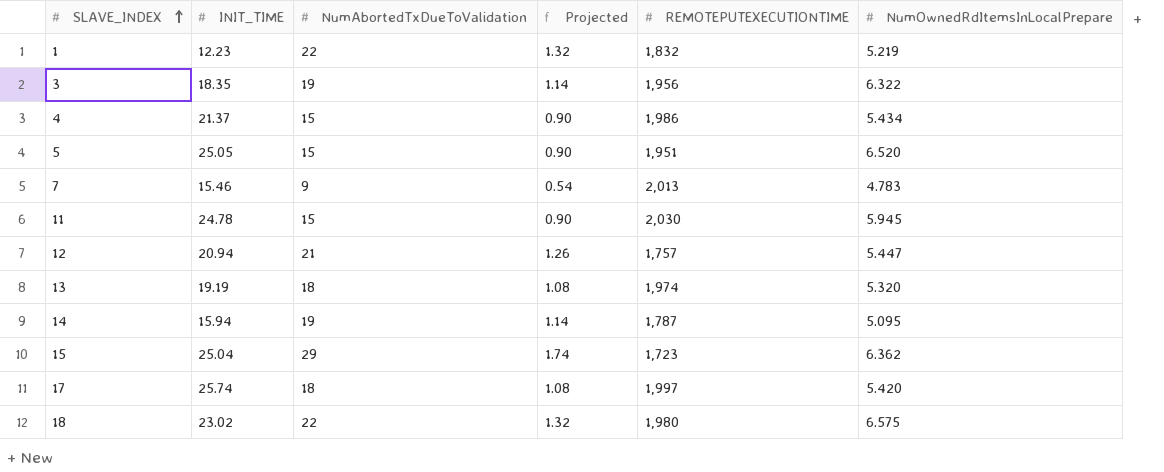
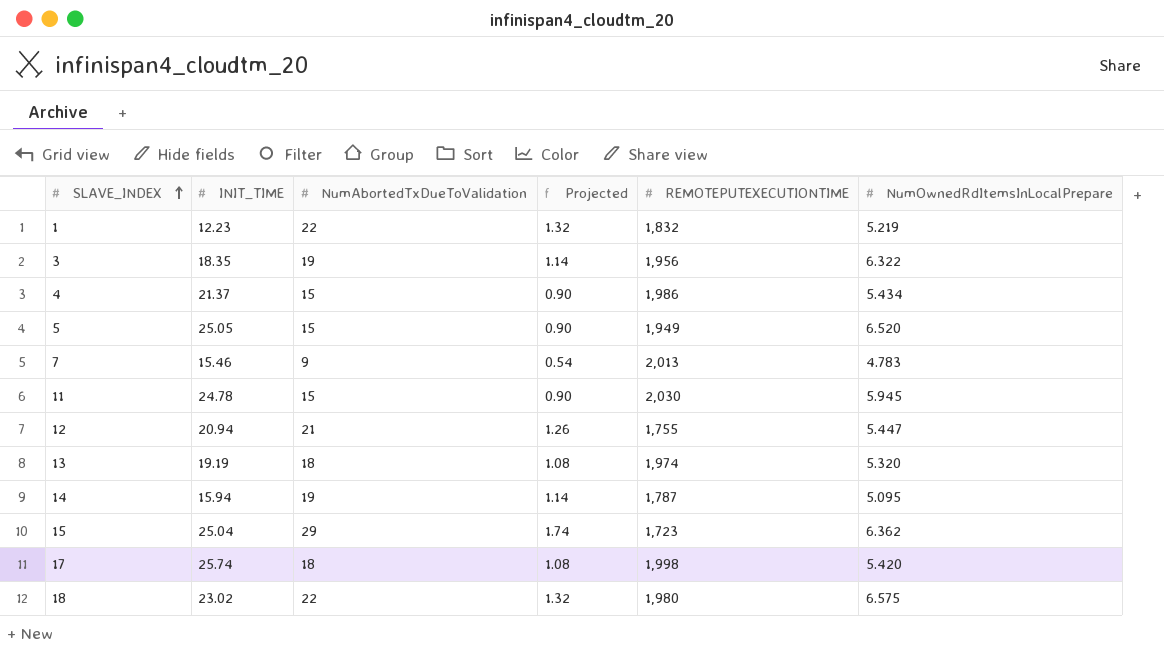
5 | REMOTEPUTEXECUTIONTIME: 1,951 -> 1,949
12 | REMOTEPUTEXECUTIONTIME: 1,757 -> 1,755
17 | REMOTEPUTEXECUTIONTIME: 1,997 -> 1,998

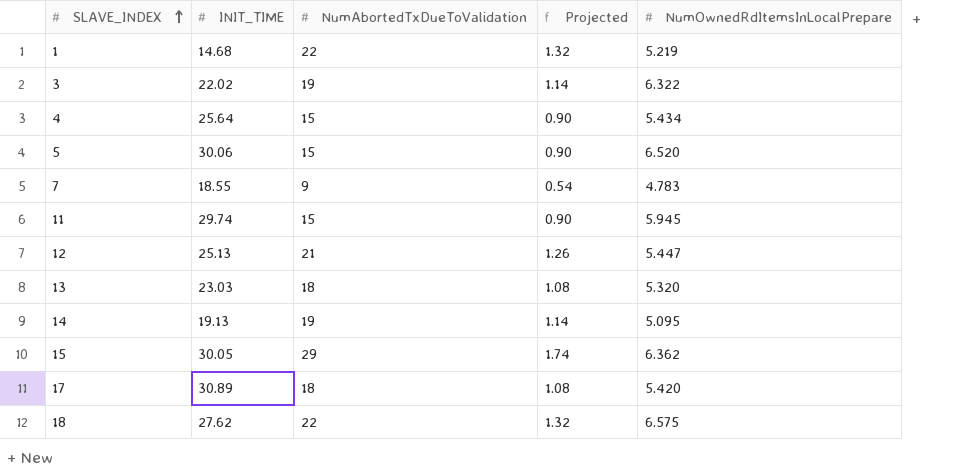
column REMOTEPUTEXECUTIONTIME | position: 5 -> none
1 | INIT_TIME: 12.23 -> 14.68
3 | INIT_TIME: 18.35 -> 22.02
4 | INIT_TIME: 21.37 -> 25.64
5 | INIT_TIME: 25.05 -> 30.06
7 | INIT_TIME: 15.46 -> 18.55
11 | INIT_TIME: 24.78 -> 29.74
12 | INIT_TIME: 20.94 -> 25.13
13 | INIT_TIME: 19.19 -> 23.03
14 | INIT_TIME: 15.94 -> 19.13
15 | INIT_TIME: 25.04 -> 30.05
17 | INIT_TIME: 25.74 -> 30.89
18 | INIT_TIME: 23.02 -> 27.62

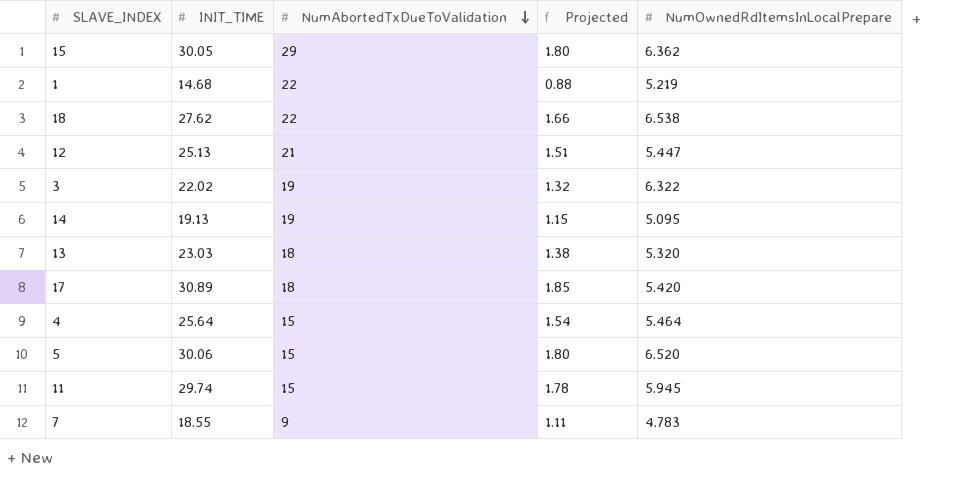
row order: SLAVE_INDEX ascending -> NumAbortedTxDueToValidation descending
column Projected | formula: [NumAbortedTxDueToValidation] * 0.06 -> [INIT_TIME] * 0.06
18 | NumOwnedRdItemsInLocalPrepare: 6.575 -> 6.538
4 | NumOwnedRdItemsInLocalPrepare: 5.434 -> 5.464

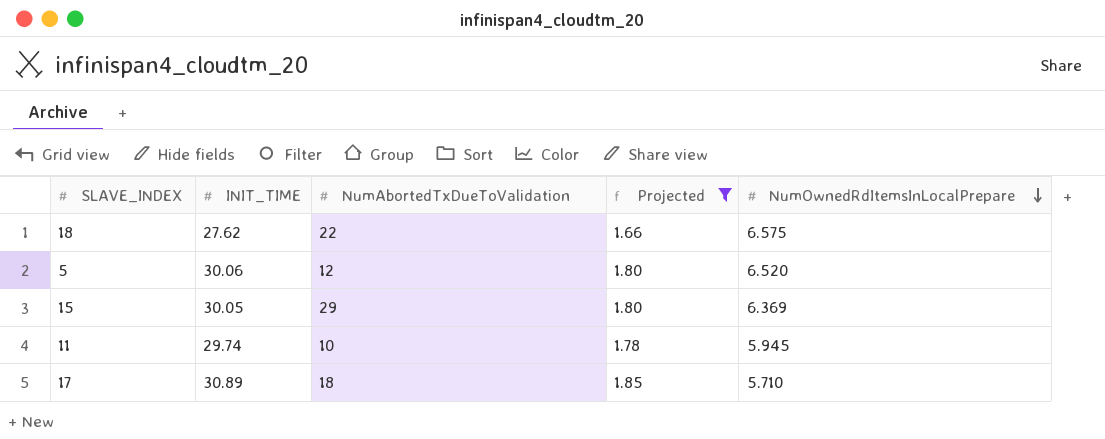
filter: none -> Projected >= 1.66
row order: NumAbortedTxDueToValidation descending -> NumOwnedRdItemsInLocalPrepare descending
18 | NumOwnedRdItemsInLocalPrepare: 6.538 -> 6.575
5 | NumAbortedTxDueToValidation: 15 -> 12
15 | NumOwnedRdItemsInLocalPrepare: 6.362 -> 6.369
11 | NumAbortedTxDueToValidation: 15 -> 10
17 | NumOwnedRdItemsInLocalPrepare: 5.420 -> 5.710

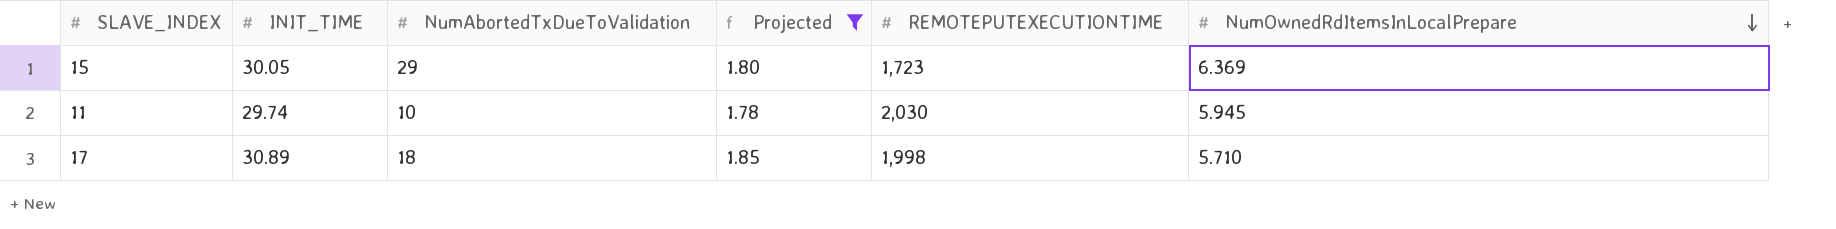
column REMOTEPUTEXECUTIONTIME | position: none -> 5
row 18: 27.62 | 22 | 1.66 | 6.575 -> none
row 5: 30.06 | 12 | 1.80 | 6.520 -> none

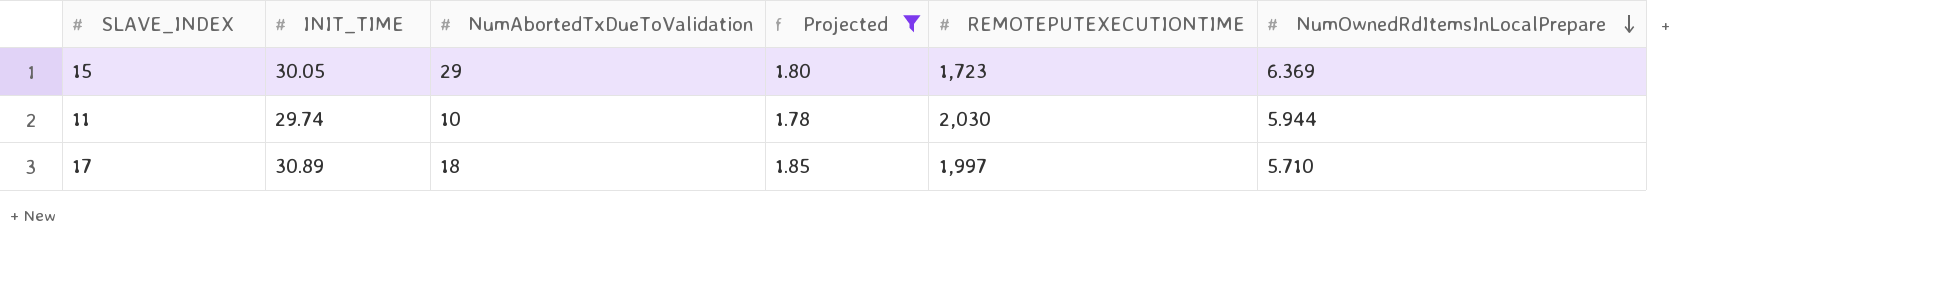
11 | NumOwnedRdItemsInLocalPrepare: 5.945 -> 5.944
17 | REMOTEPUTEXECUTIONTIME: 1,998 -> 1,997

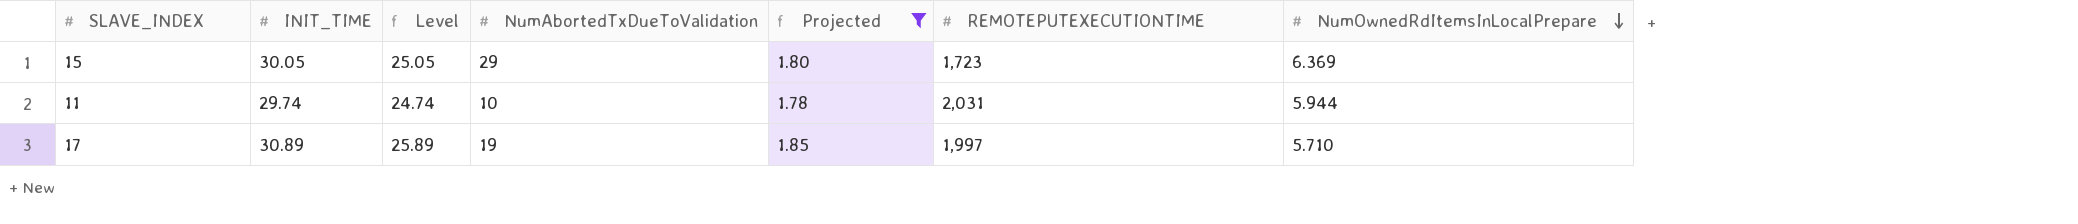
column Level | formula: none -> [INIT_TIME] - 5
11 | REMOTEPUTEXECUTIONTIME: 2,030 -> 2,031
17 | NumAbortedTxDueToValidation: 18 -> 19

